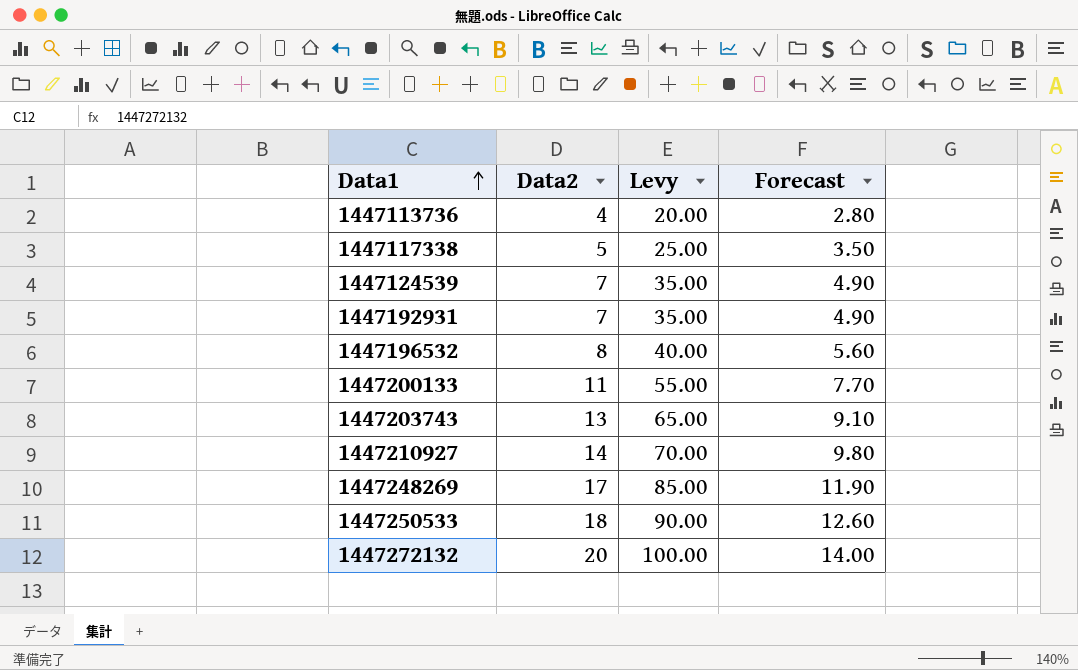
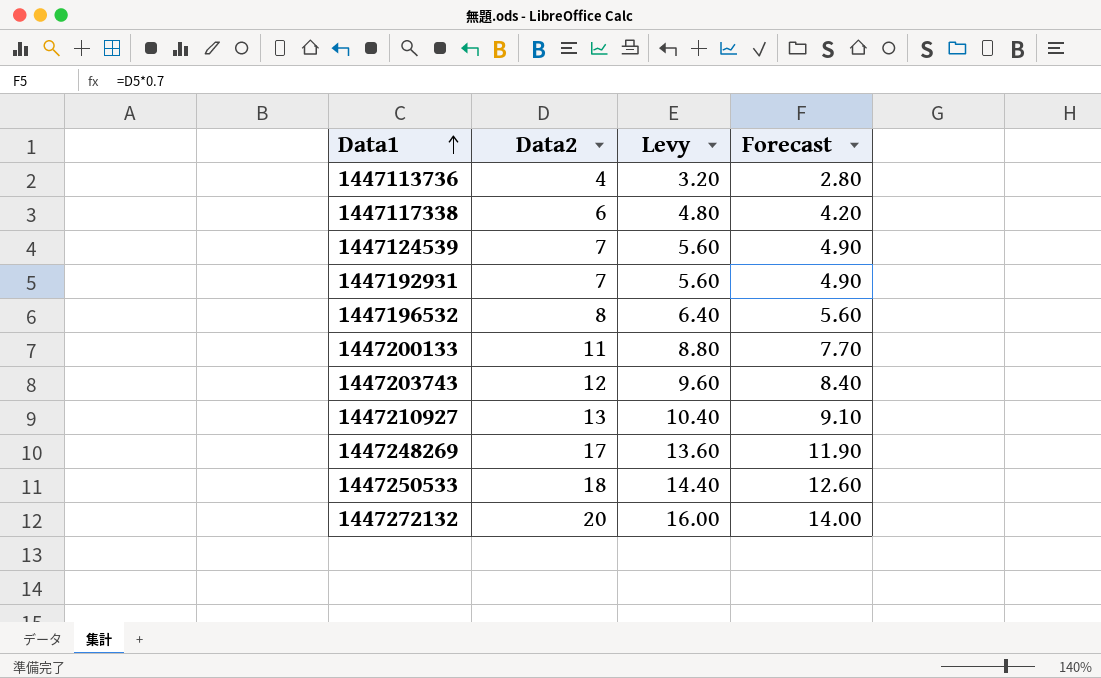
column Levy | formula: [Data2] * 5 -> [Data2] * 0.8
1447117338 | Data2: 5 -> 6
1447117338 | Forecast: 3.50 -> 4.20
1447203743 | Data2: 13 -> 12
1447203743 | Forecast: 9.10 -> 8.40
1447210927 | Data2: 14 -> 13
1447210927 | Forecast: 9.80 -> 9.10

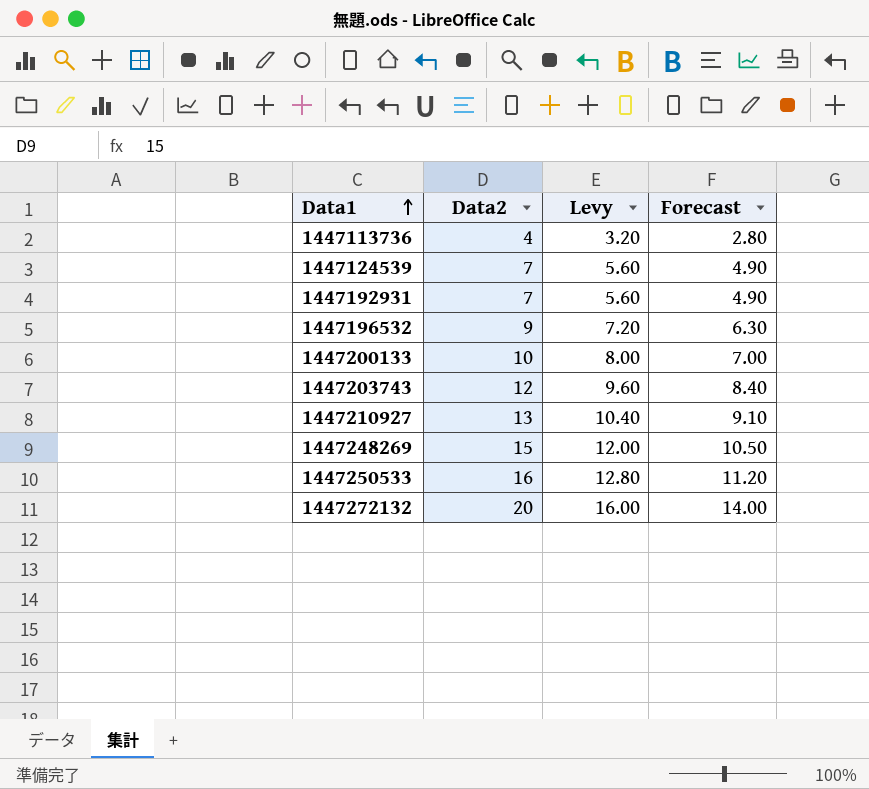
row 1447117338: 6 | 4.80 | 4.20 -> none
1447196532 | Data2: 8 -> 9
1447196532 | Levy: 6.40 -> 7.20
1447196532 | Forecast: 5.60 -> 6.30
1447200133 | Data2: 11 -> 10
1447200133 | Levy: 8.80 -> 8.00
1447200133 | Forecast: 7.70 -> 7.00
1447248269 | Data2: 17 -> 15
1447248269 | Levy: 13.60 -> 12.00
1447248269 | Forecast: 11.90 -> 10.50
1447250533 | Data2: 18 -> 16
1447250533 | Levy: 14.40 -> 12.80
1447250533 | Forecast: 12.60 -> 11.20

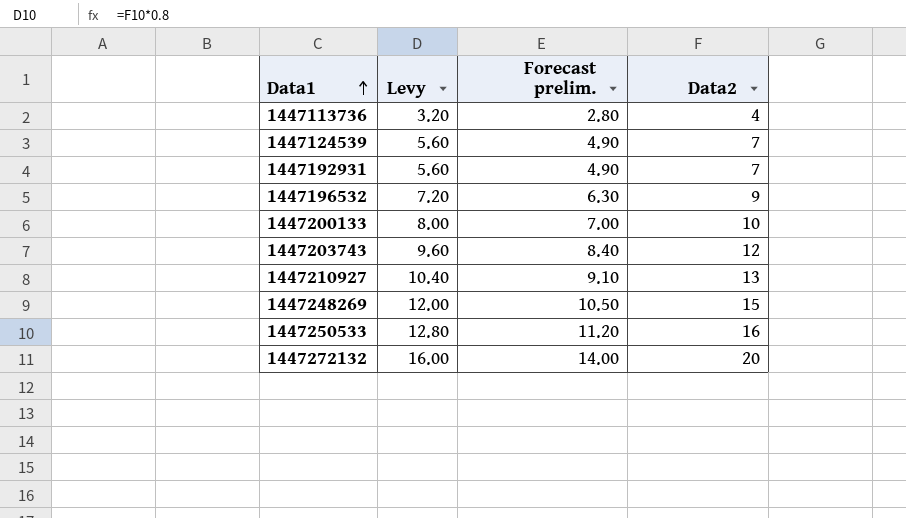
column name: Forecast -> Forecast prelim.
column Data2 | position: 2 -> 4

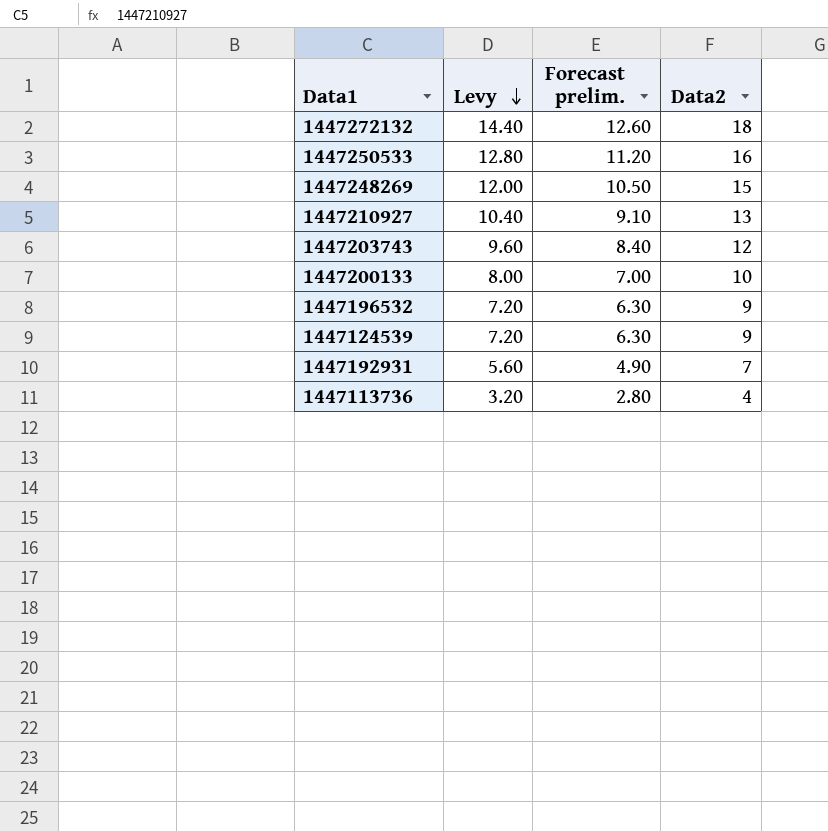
row order: Data1 ascending -> Levy descending
1447272132 | Levy: 16.00 -> 14.40
1447272132 | Forecast prelim.: 14.00 -> 12.60
1447272132 | Data2: 20 -> 18
1447124539 | Levy: 5.60 -> 7.20
1447124539 | Forecast prelim.: 4.90 -> 6.30
1447124539 | Data2: 7 -> 9

